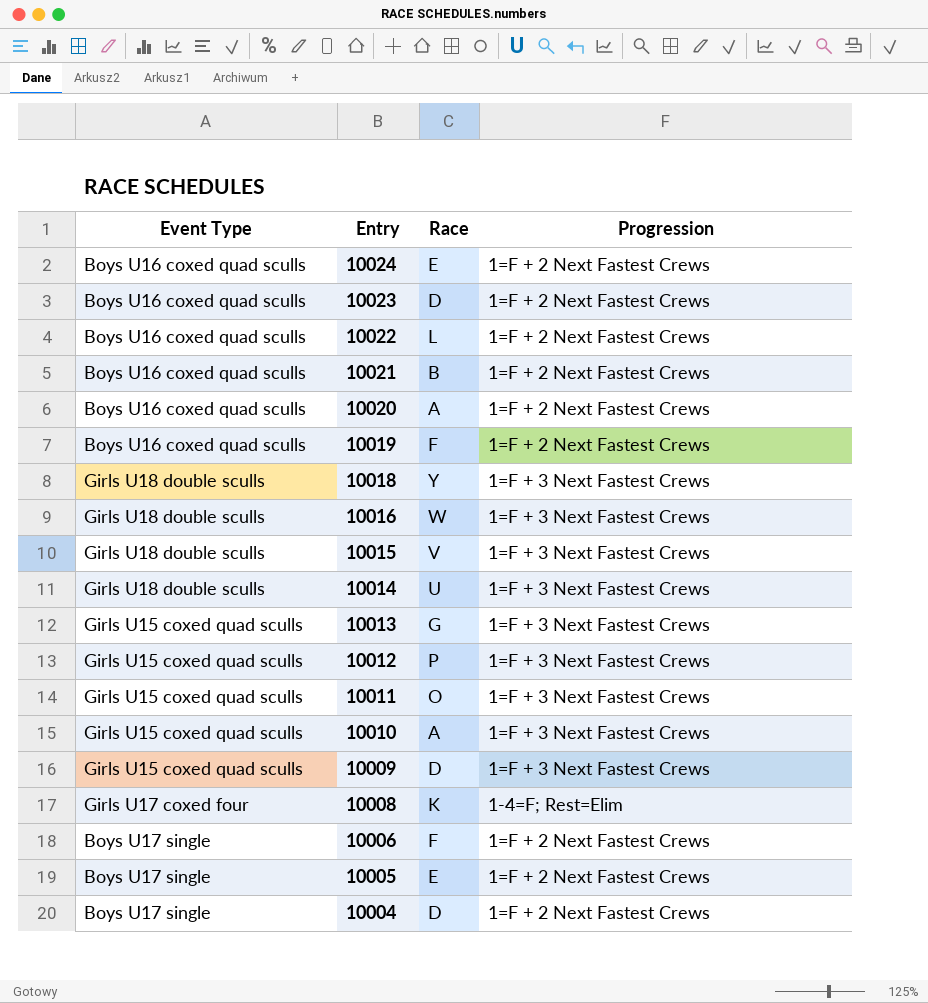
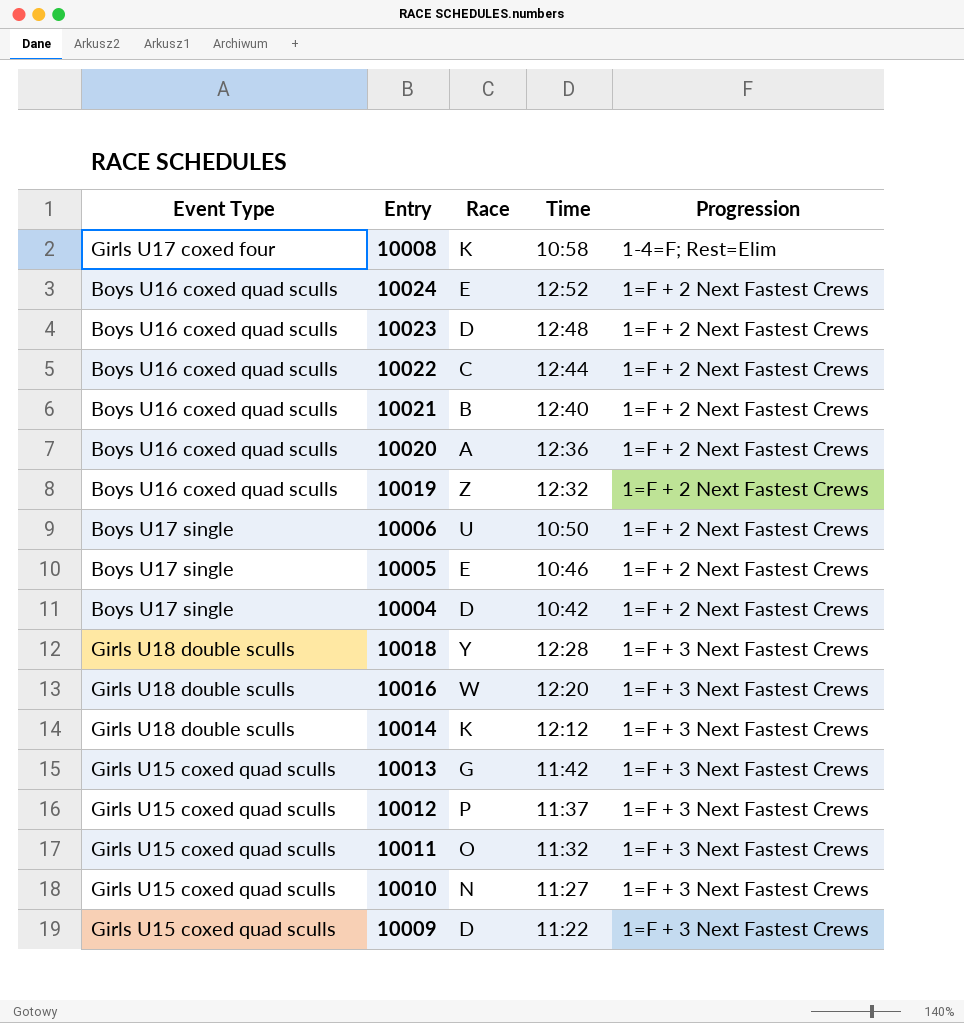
row order: Entry descending -> Progression ascending
column Time | position: none -> 4
row 10015: Girls U18 double sculls | V | 1=F + 3 Next Fastest Crews -> none
10022 | Race: L -> C
10019 | Race: F -> Z
10006 | Race: F -> U
10014 | Race: U -> K
10010 | Race: A -> N

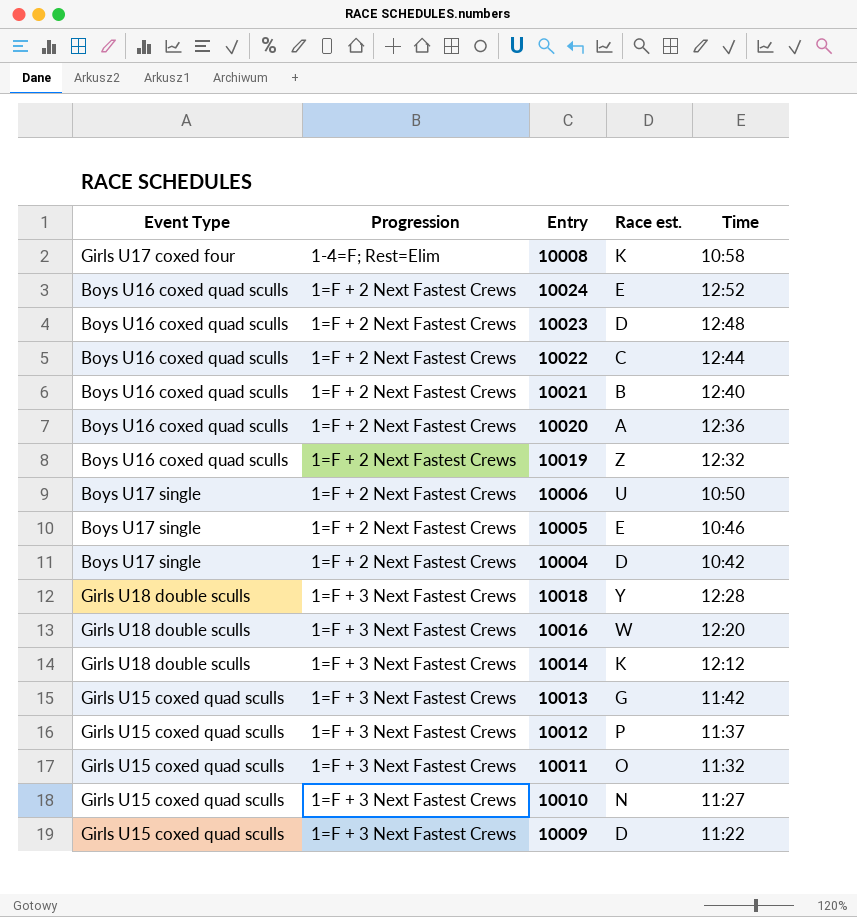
column Progression | position: 5 -> 2
column name: Race -> Race est.

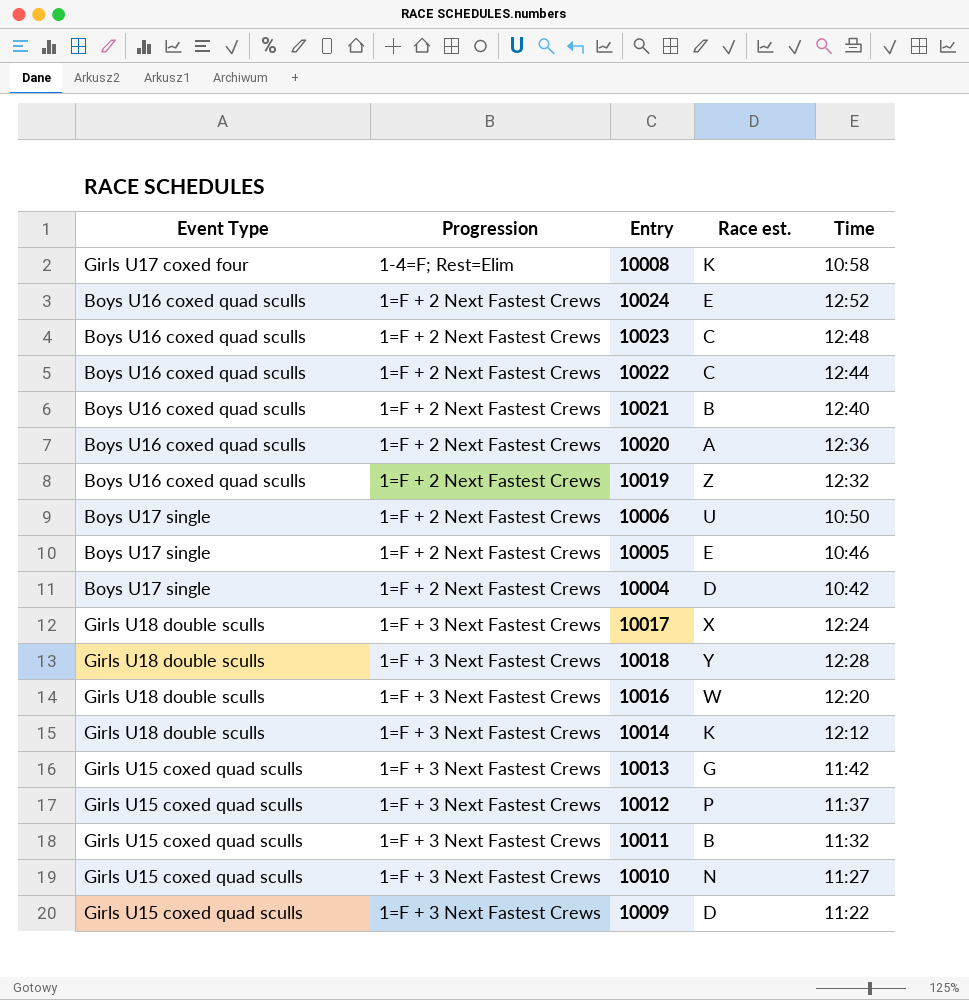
10023 | Race est.: D -> C
row 10017: none -> Girls U18 double sculls | 1=F + 3 Next Fastest Crews | X | 12:24
10011 | Race est.: O -> B

